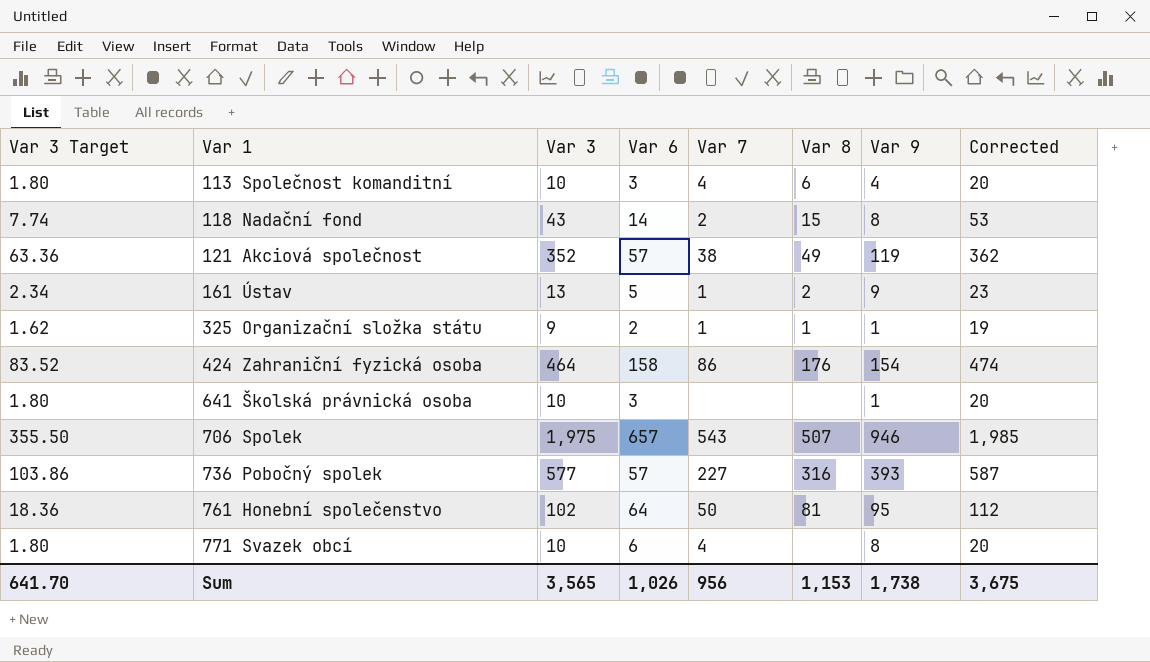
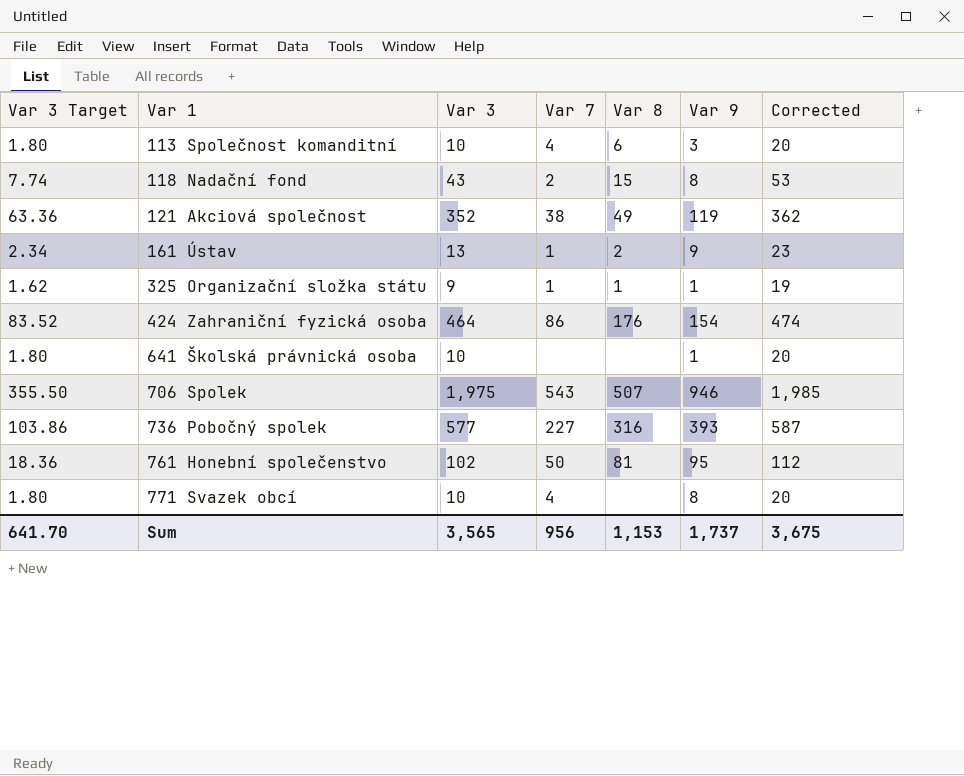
column Var 6 | position: 4 -> none
113 Společnost komanditní | Var 9: 4 -> 3
Sum | Var 9: 1,738 -> 1,737

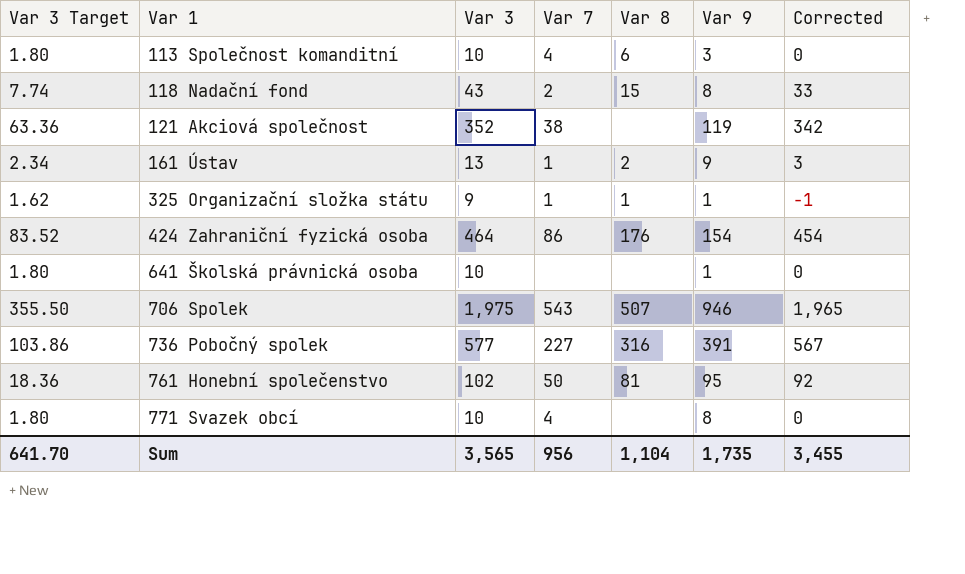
column Corrected | formula: [Var 3] + 10 -> [Var 3] - 10
121 Akciová společnost | Var 8: 49 -> none
736 Pobočný spolek | Var 9: 393 -> 391
Sum | Var 8: 1,153 -> 1,104
Sum | Var 9: 1,737 -> 1,735
Sum | Corrected: 3,675 -> 3,455

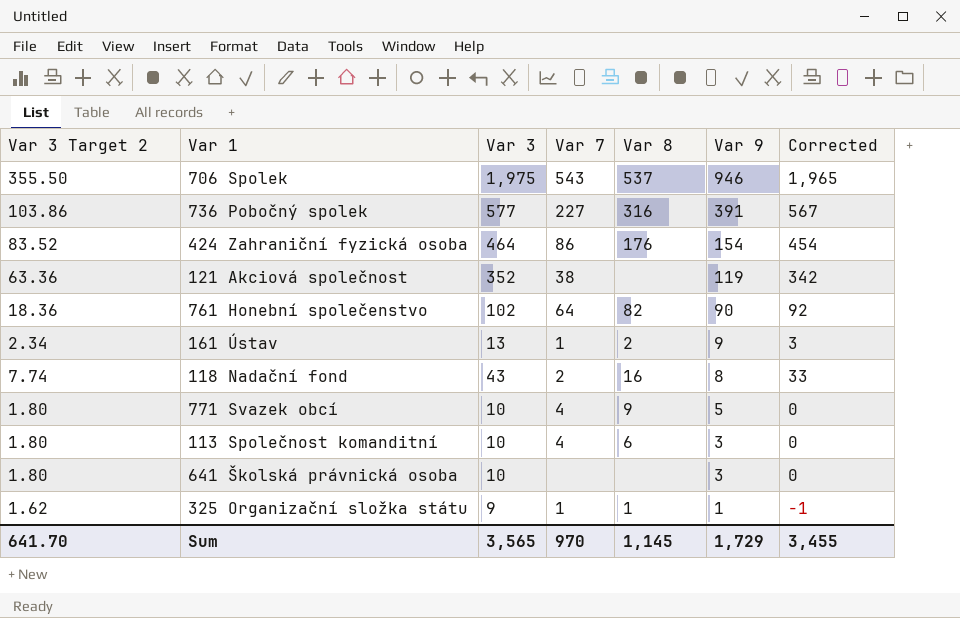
row order: Var 1 ascending -> Var 9 descending
column name: Var 3 Target -> Var 3 Target 2
706 Spolek | Var 8: 507 -> 537
761 Honební společenstvo | Var 7: 50 -> 64
761 Honební společenstvo | Var 8: 81 -> 82
761 Honební společenstvo | Var 9: 95 -> 90
118 Nadační fond | Var 8: 15 -> 16
771 Svazek obcí | Var 8: none -> 9
771 Svazek obcí | Var 9: 8 -> 5
641 Školská právnická osoba | Var 9: 1 -> 3
Sum | Var 7: 956 -> 970
Sum | Var 8: 1,104 -> 1,145
Sum | Var 9: 1,735 -> 1,729

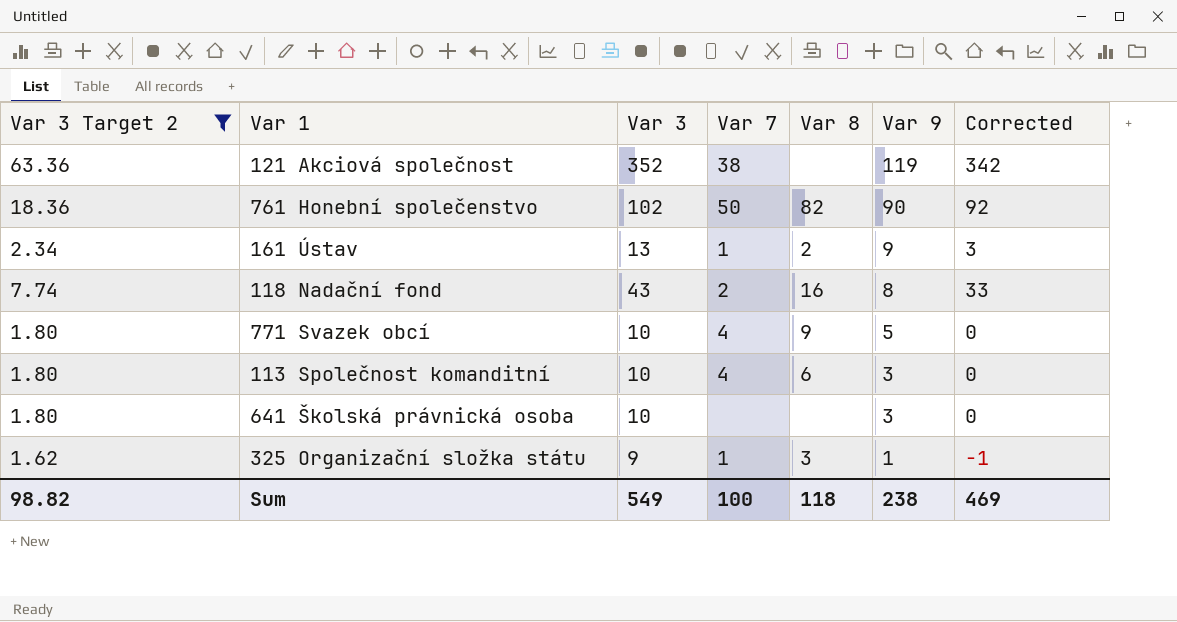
filter: none -> Var 3 Target 2 <= 63.36
761 Honební společenstvo | Var 7: 64 -> 50
325 Organizační složka státu | Var 8: 1 -> 3
Sum | Var 3 Target 2: 641.70 -> 98.82
Sum | Var 3: 3,565 -> 549
Sum | Var 7: 970 -> 100
Sum | Var 8: 1,145 -> 118
Sum | Var 9: 1,729 -> 238
Sum | Corrected: 3,455 -> 469

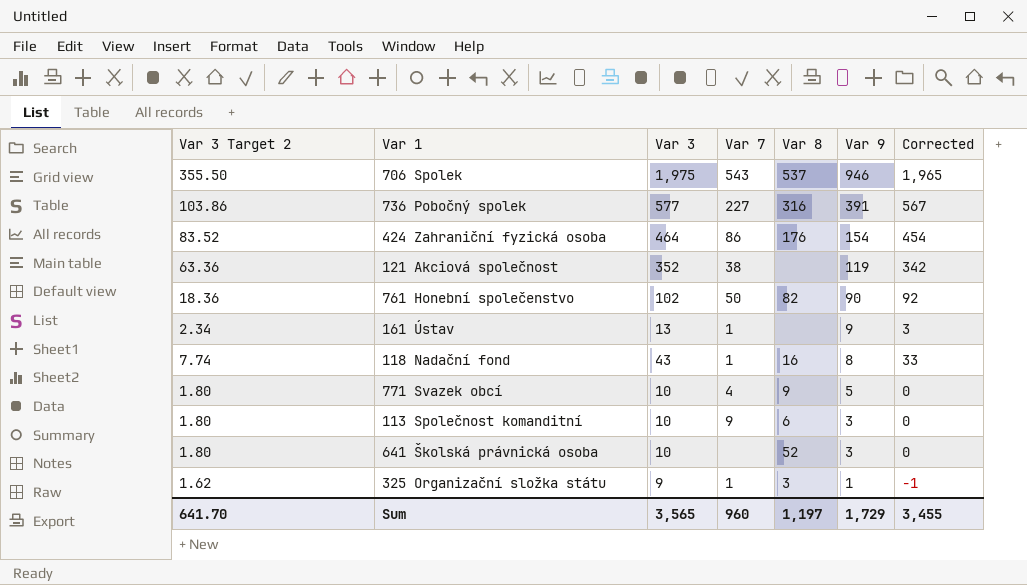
filter: Var 3 Target 2 <= 63.36 -> none
161 Ústav | Var 8: 2 -> none
118 Nadační fond | Var 7: 2 -> 1
113 Společnost komanditní | Var 7: 4 -> 9
641 Školská právnická osoba | Var 8: none -> 52
Sum | Var 3 Target 2: 98.82 -> 641.70
Sum | Var 3: 549 -> 3,565
Sum | Var 7: 100 -> 960
Sum | Var 8: 118 -> 1,197
Sum | Var 9: 238 -> 1,729
Sum | Corrected: 469 -> 3,455

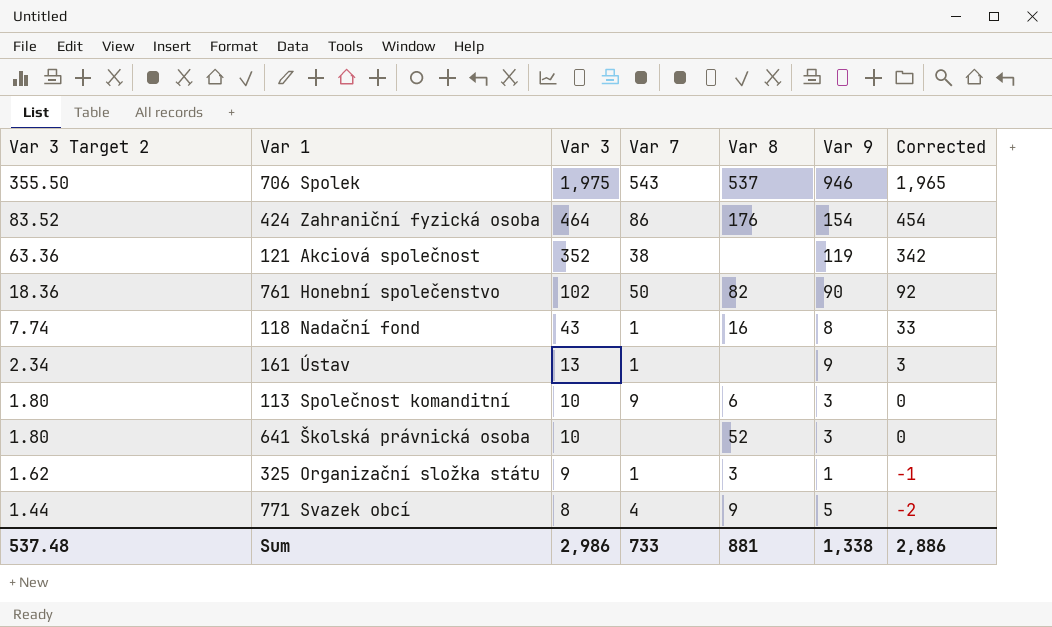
row order: Var 9 descending -> Var 3 Target 2 descending
row 736 Pobočný spolek: 103.86 | 577 | 227 | 316 | 391 | 567 -> none
771 Svazek obcí | Var 3 Target 2: 1.80 -> 1.44
771 Svazek obcí | Var 3: 10 -> 8
771 Svazek obcí | Corrected: 0 -> -2
Sum | Var 3 Target 2: 641.70 -> 537.48
Sum | Var 3: 3,565 -> 2,986
Sum | Var 7: 960 -> 733
Sum | Var 8: 1,197 -> 881
Sum | Var 9: 1,729 -> 1,338
Sum | Corrected: 3,455 -> 2,886

